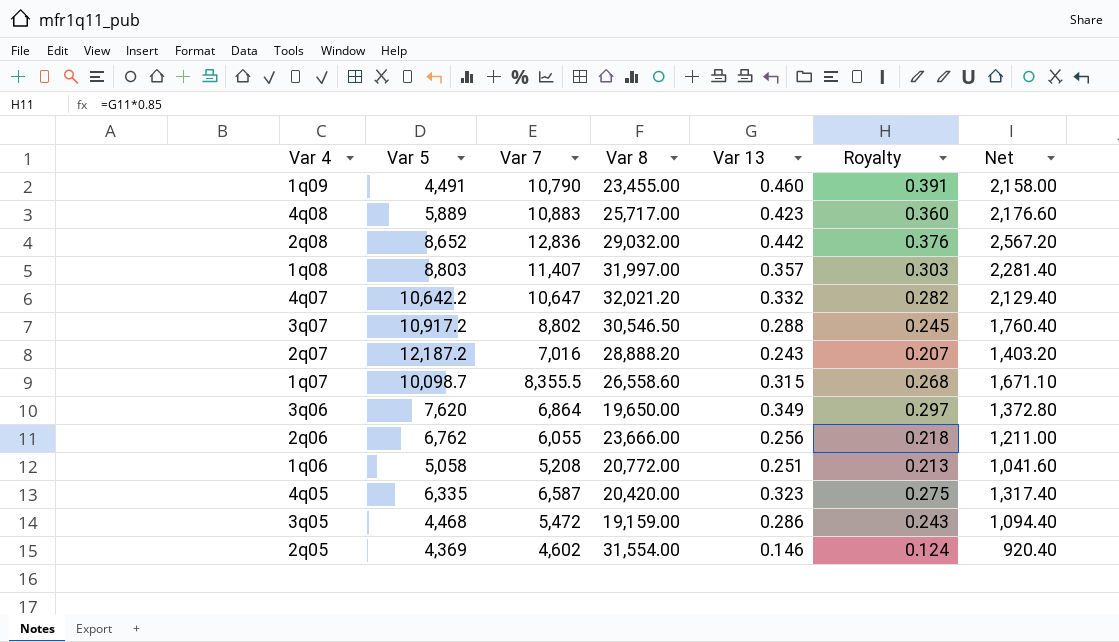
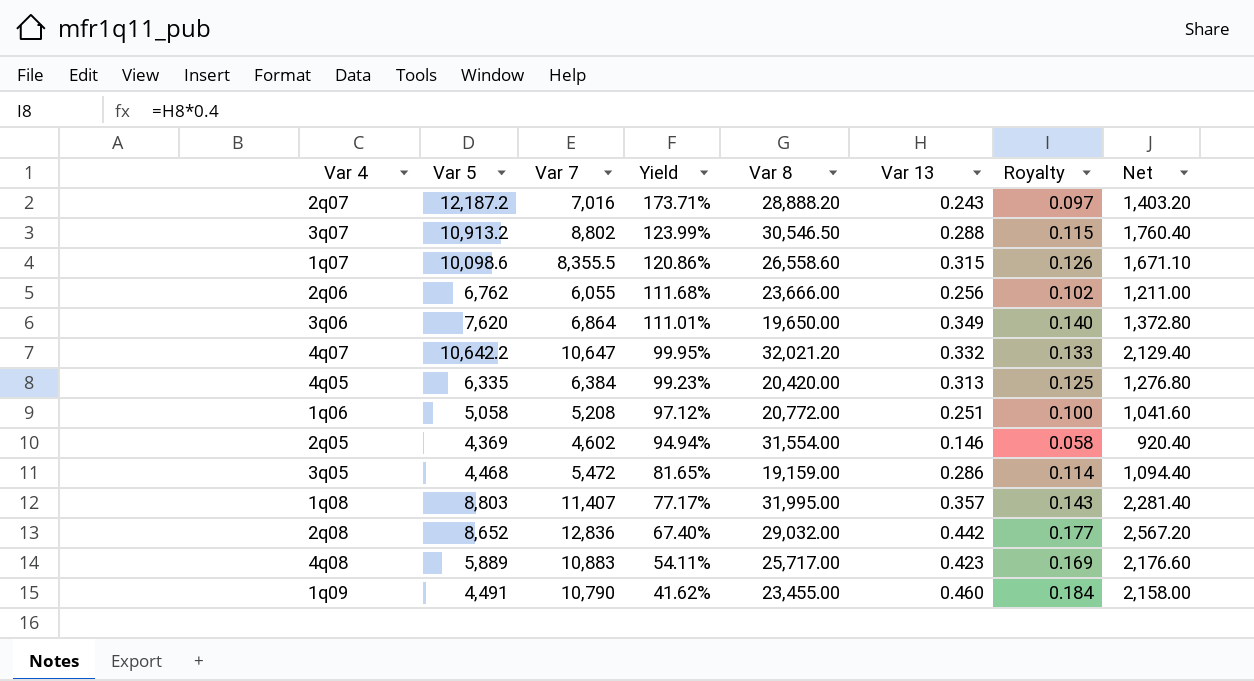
row order: Var 4 descending -> Yield descending
column Yield | formula: none -> [Var 5] / [Var 7]
column Royalty | formula: [Var 13] * 0.85 -> [Var 13] * 0.4
3q07 | Var 5: 10,917.2 -> 10,913.2
1q07 | Var 5: 10,098.7 -> 10,098.6
4q05 | Var 7: 6,587 -> 6,384
4q05 | Var 13: 0.323 -> 0.313
4q05 | Net: 1,317.40 -> 1,276.80
1q08 | Var 8: 31,997.00 -> 31,995.00

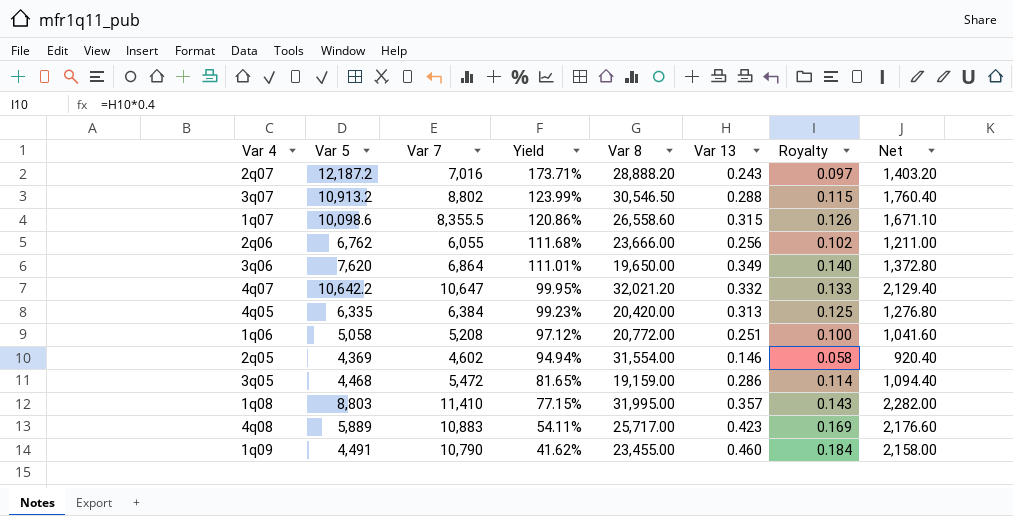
row 2q08: 8,652 | 12,836 | 67.40% | 29,032.00 | 0.442 | 0.177 | 2,567.20 -> none
1q08 | Var 7: 11,407 -> 11,410
1q08 | Yield: 77.17% -> 77.15%
1q08 | Net: 2,281.40 -> 2,282.00

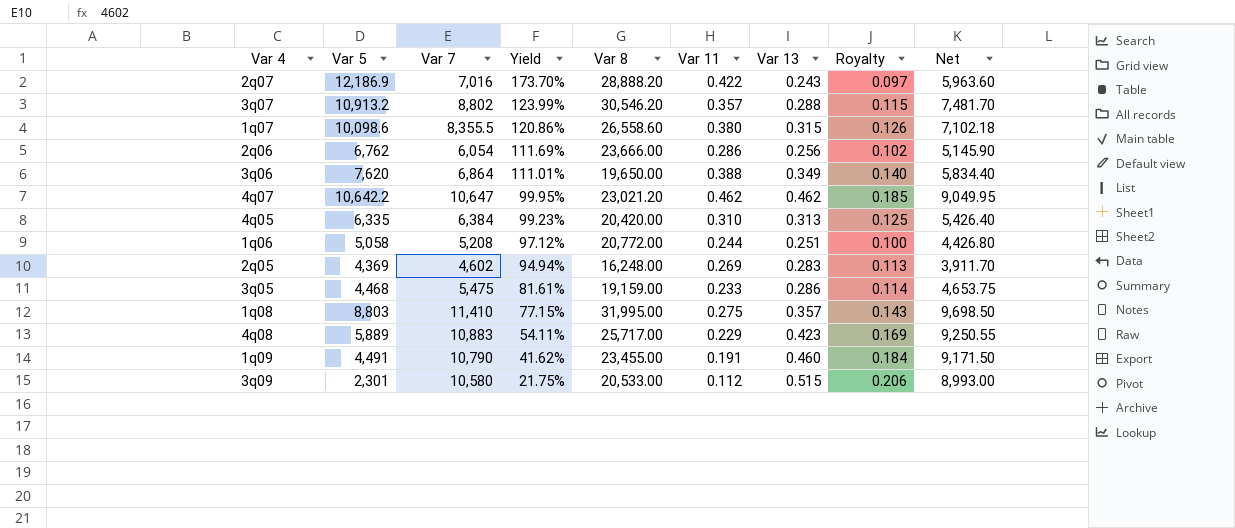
column Var 11 | formula: none -> [Var 5] / [Var 8]
column Net | formula: [Var 7] * 0.2 -> [Var 7] * 0.85
2q07 | Var 5: 12,187.2 -> 12,186.9
2q07 | Yield: 173.71% -> 173.70%
3q07 | Var 8: 30,546.50 -> 30,546.20
2q06 | Var 7: 6,055 -> 6,054
2q06 | Yield: 111.68% -> 111.69%
4q07 | Var 8: 32,021.20 -> 23,021.20
4q07 | Var 13: 0.332 -> 0.462
4q07 | Royalty: 0.133 -> 0.185
2q05 | Var 8: 31,554.00 -> 16,248.00
2q05 | Var 13: 0.146 -> 0.283
2q05 | Royalty: 0.058 -> 0.113
3q05 | Var 7: 5,472 -> 5,475
3q05 | Yield: 81.65% -> 81.61%
row 3q09: none -> 2,301 | 10,580 | 21.75% | 20,533.00 | 0.112 | 0.515 | 0.206 | 8,993.00

